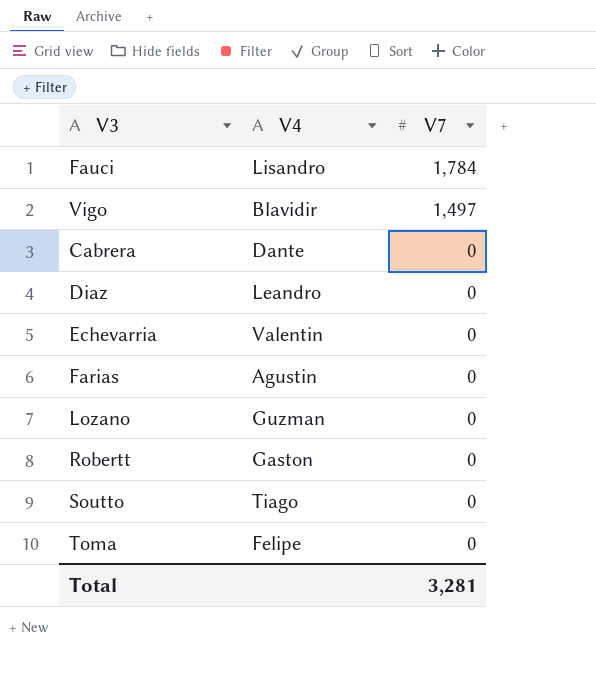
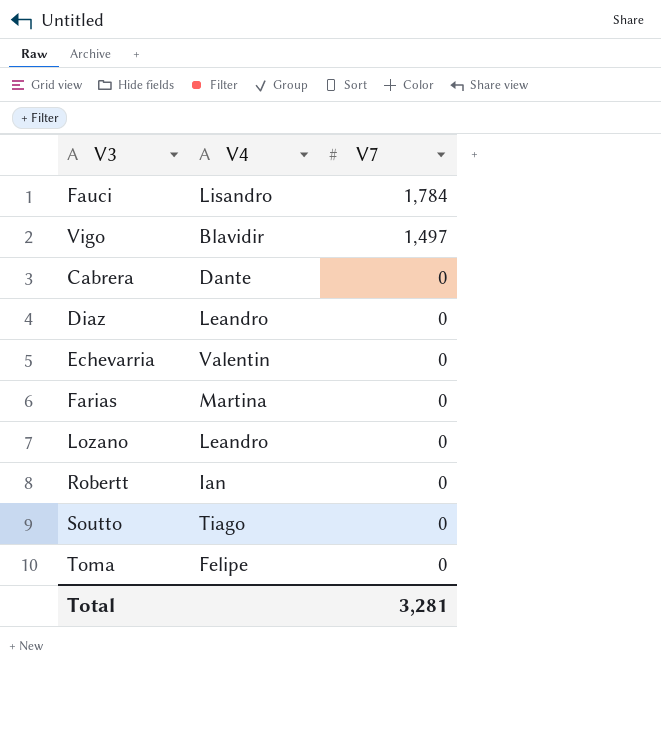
Farias | V4: Agustin -> Martina
Lozano | V4: Guzman -> Leandro
Robertt | V4: Gaston -> Ian

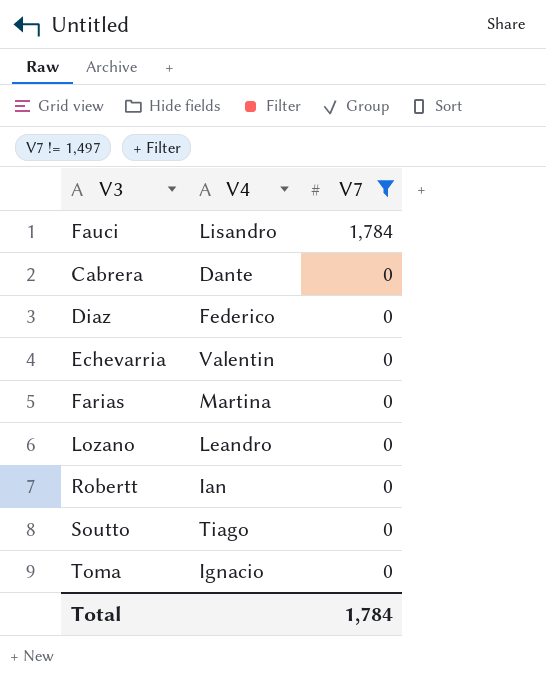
filter: none -> V7 != 1,497
Diaz | V4: Leandro -> Federico
Toma | V4: Felipe -> Ignacio
Total | V7: 3,281 -> 1,784

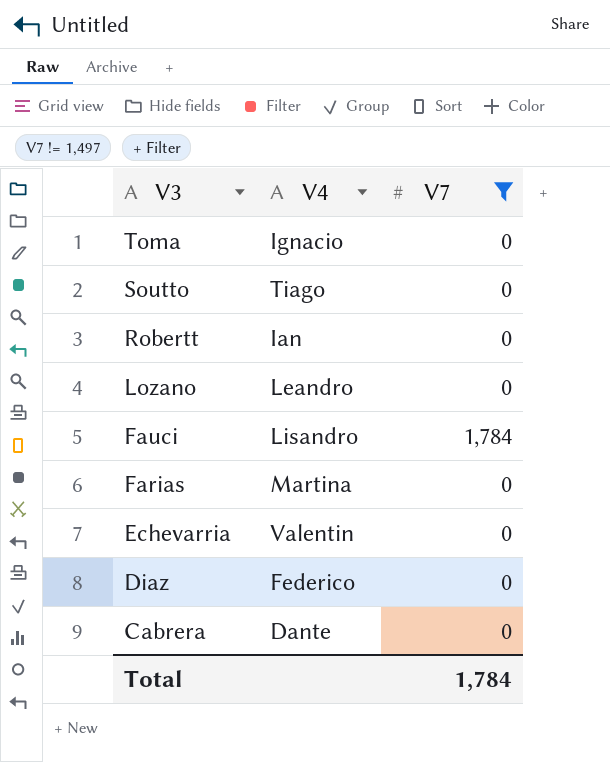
row order: V7 descending -> V3 descending

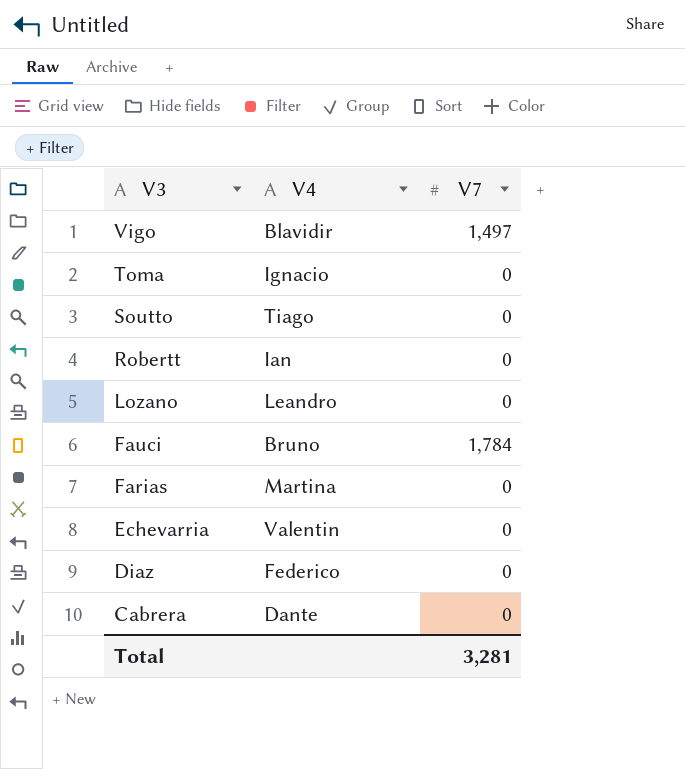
filter: V7 != 1,497 -> none
Fauci | V4: Lisandro -> Bruno
Total | V7: 1,784 -> 3,281

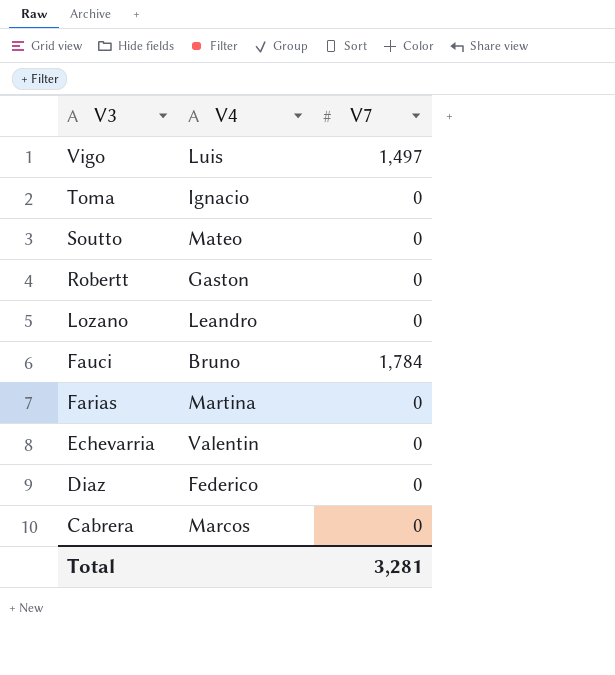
Vigo | V4: Blavidir -> Luis
Soutto | V4: Tiago -> Mateo
Robertt | V4: Ian -> Gaston
Cabrera | V4: Dante -> Marcos

